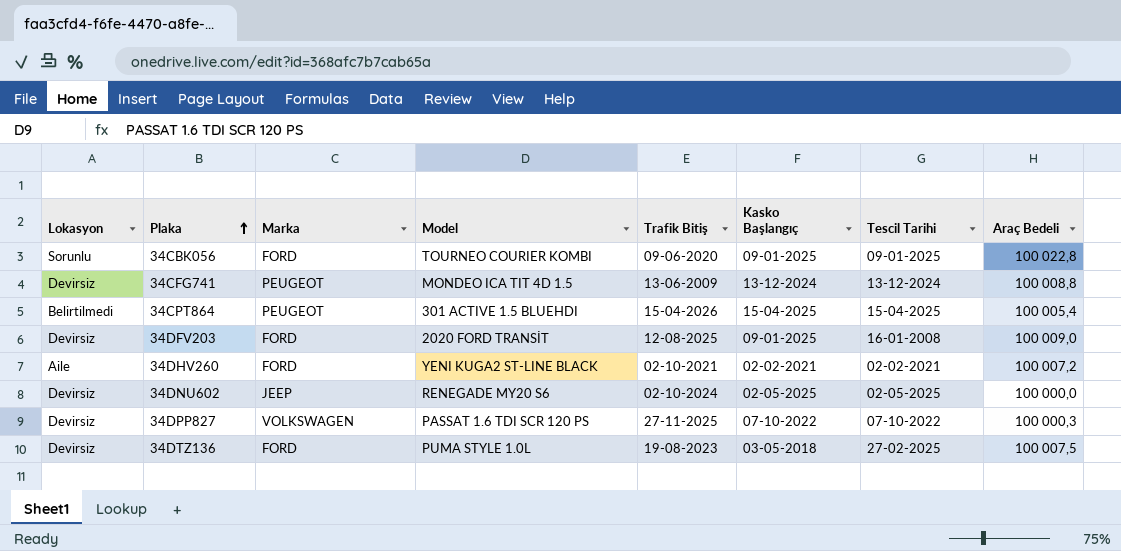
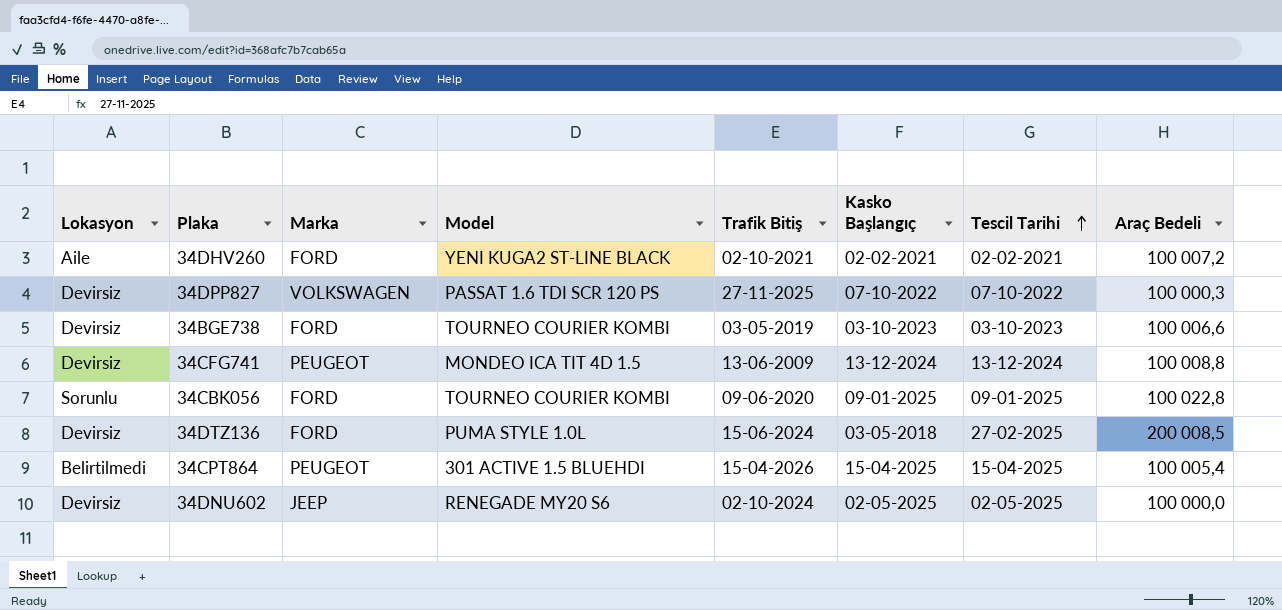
row order: Plaka ascending -> Tescil Tarihi ascending
row 34DFV203: Devirsiz | FORD | 2020 FORD TRANSİT | 12-08-2025 | 09-01-2025 | 16-01-2008 | 100 009,0 -> none
row 34BGE738: none -> Devirsiz | FORD | TOURNEO COURIER KOMBI | 03-05-2019 | 03-10-2023 | 03-10-2023 | 100 006,6
34DTZ136 | Trafik Bitiş: 19-08-2023 -> 15-06-2024
34DTZ136 | Araç Bedeli: 100 007,5 -> 200 008,5

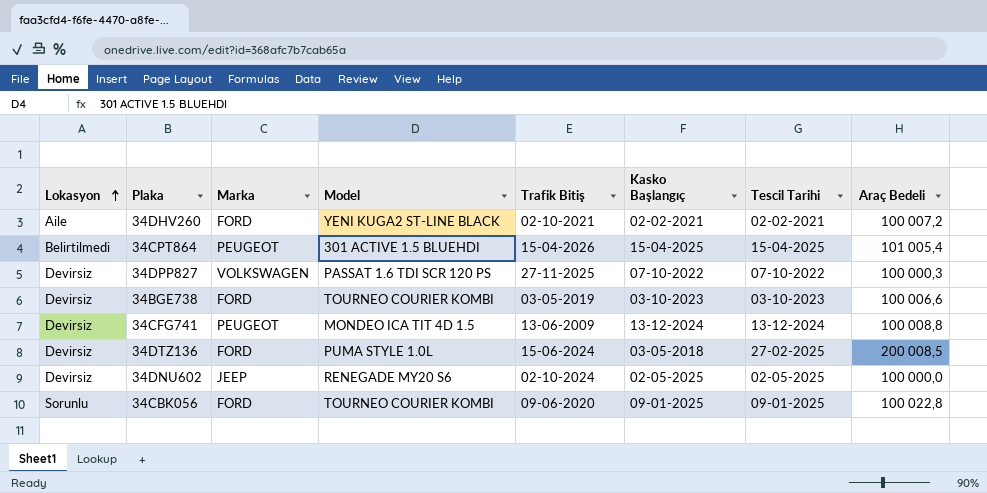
row order: Tescil Tarihi ascending -> Lokasyon ascending
34CPT864 | Araç Bedeli: 100 005,4 -> 101 005,4

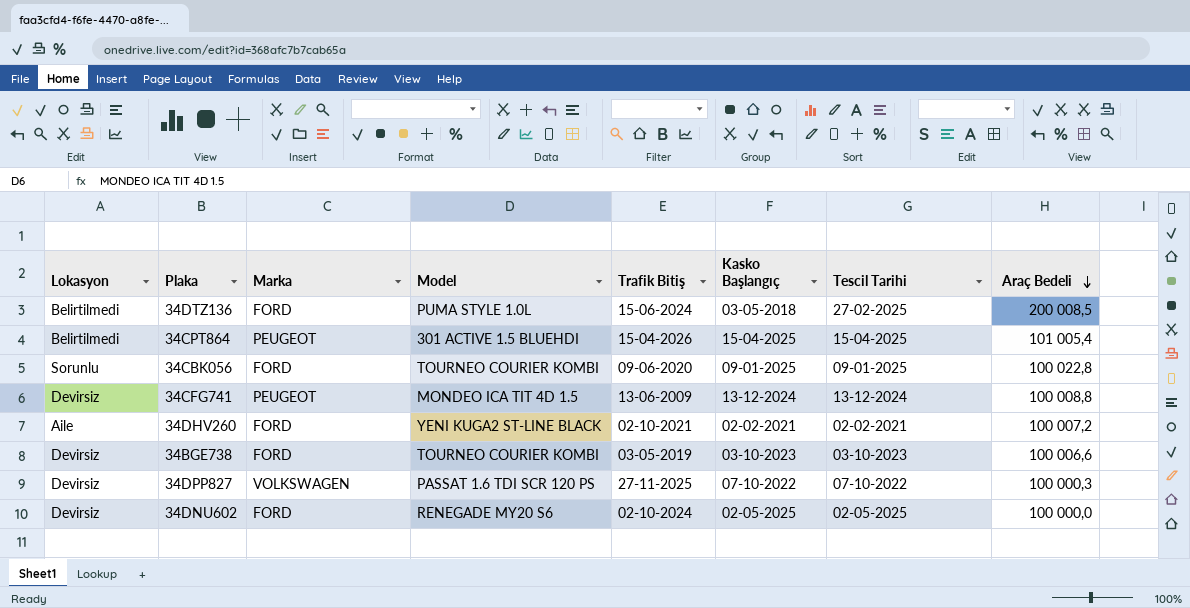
row order: Lokasyon ascending -> Araç Bedeli descending
34DTZ136 | Lokasyon: Devirsiz -> Belirtilmedi
34DNU602 | Marka: JEEP -> FORD

